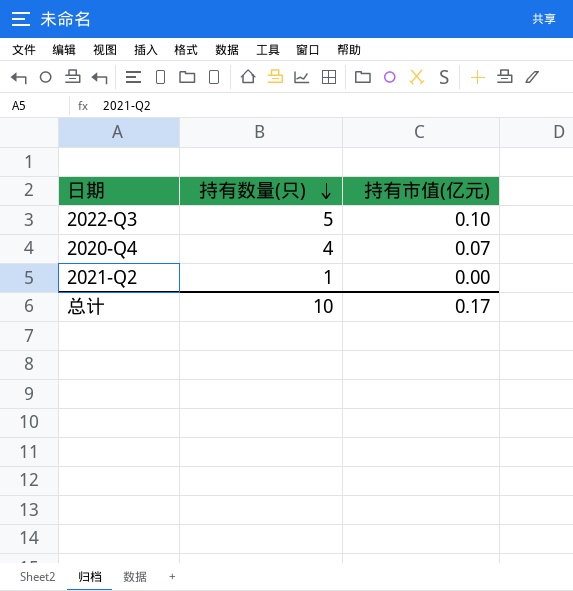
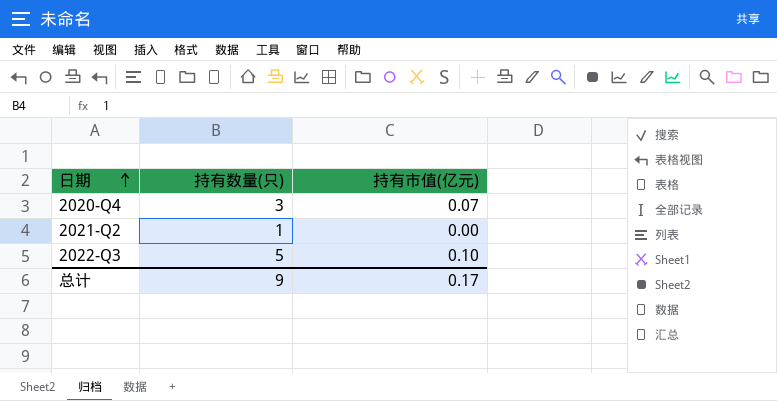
row order: 持有数量(只) descending -> 日期 ascending
2020-Q4 | 持有数量(只): 4 -> 3
总计 | 持有数量(只): 10 -> 9

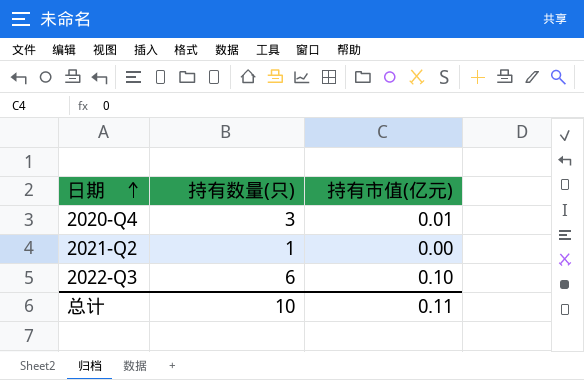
2020-Q4 | 持有市值(亿元): 0.07 -> 0.01
2022-Q3 | 持有数量(只): 5 -> 6
总计 | 持有数量(只): 9 -> 10
总计 | 持有市值(亿元): 0.17 -> 0.11

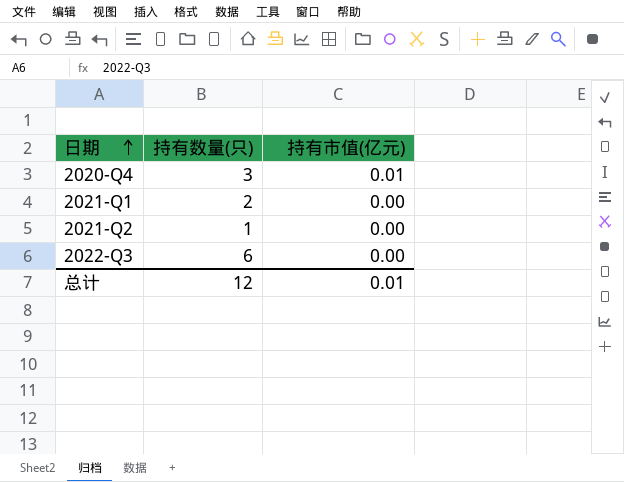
row 2021-Q1: none -> 2 | 0.00
2022-Q3 | 持有市值(亿元): 0.10 -> 0.00
总计 | 持有数量(只): 10 -> 12
总计 | 持有市值(亿元): 0.11 -> 0.01

